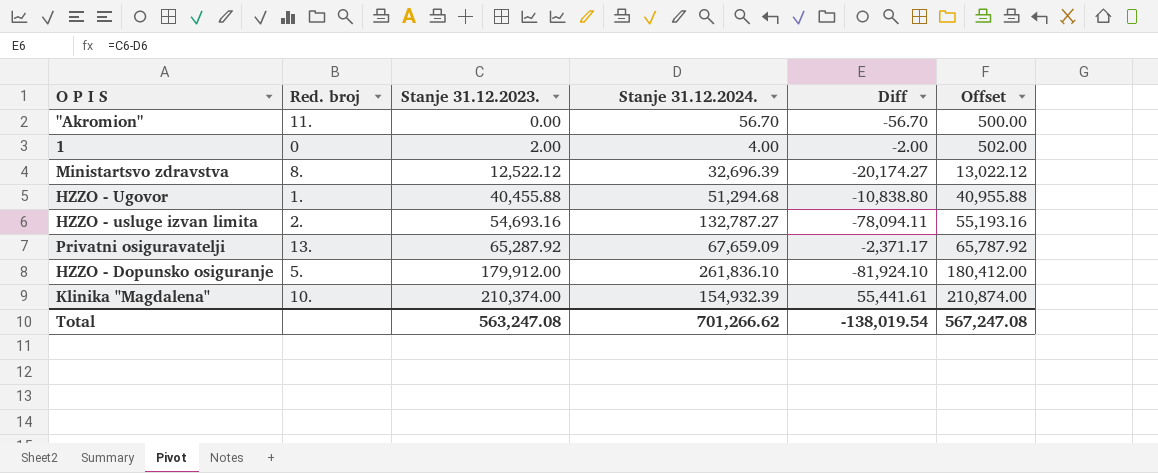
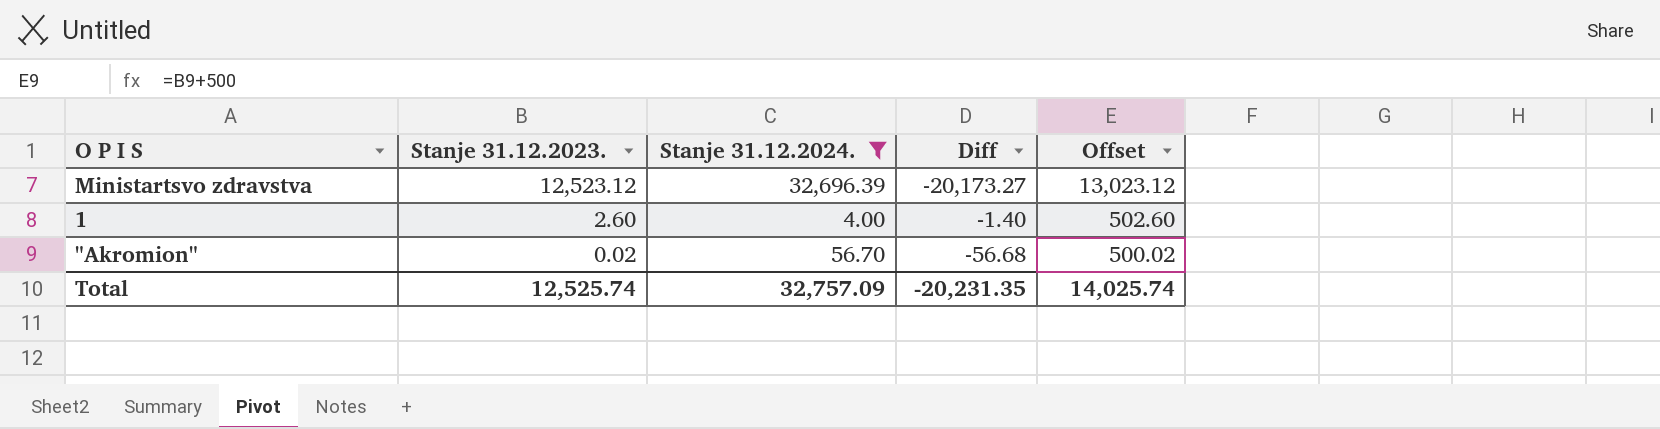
filter: none -> Stanje 31.12.2024. <= 32,696.39
row order: Stanje 31.12.2023. ascending -> Stanje 31.12.2023. descending
column Red. broj | position: 2 -> none
Ministartsvo zdravstva | Stanje 31.12.2023.: 12,522.12 -> 12,523.12
Ministartsvo zdravstva | Diff: -20,174.27 -> -20,173.27
Ministartsvo zdravstva | Offset: 13,022.12 -> 13,023.12
1 | Stanje 31.12.2023.: 2.00 -> 2.60
1 | Diff: -2.00 -> -1.40
1 | Offset: 502.00 -> 502.60
"Akromion" | Stanje 31.12.2023.: 0.00 -> 0.02
"Akromion" | Diff: -56.70 -> -56.68
"Akromion" | Offset: 500.00 -> 500.02
Total | Stanje 31.12.2023.: 563,247.08 -> 12,525.74
Total | Stanje 31.12.2024.: 701,266.62 -> 32,757.09
Total | Diff: -138,019.54 -> -20,231.35
Total | Offset: 567,247.08 -> 14,025.74

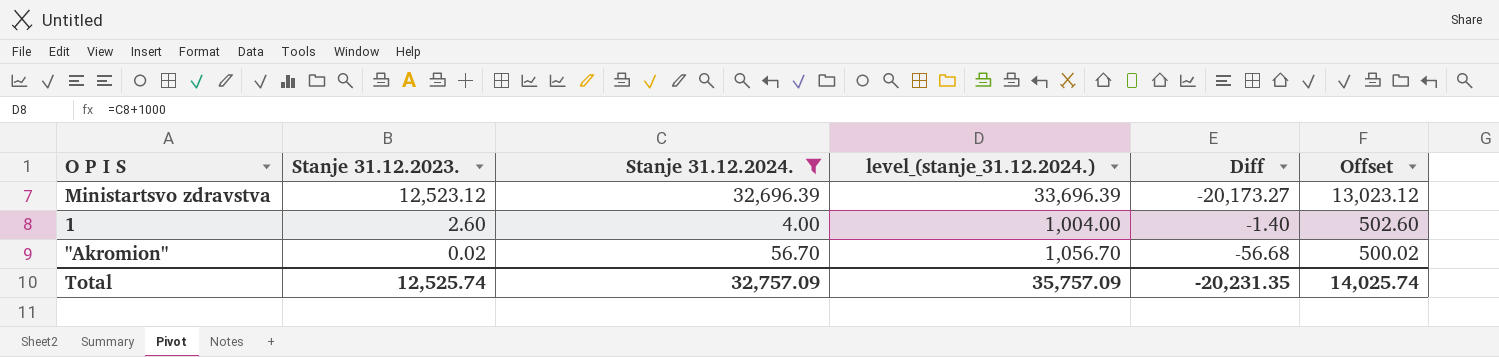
column level_(stanje_31.12.2024.) | formula: none -> [Stanje 31.12.2024.] + 1000

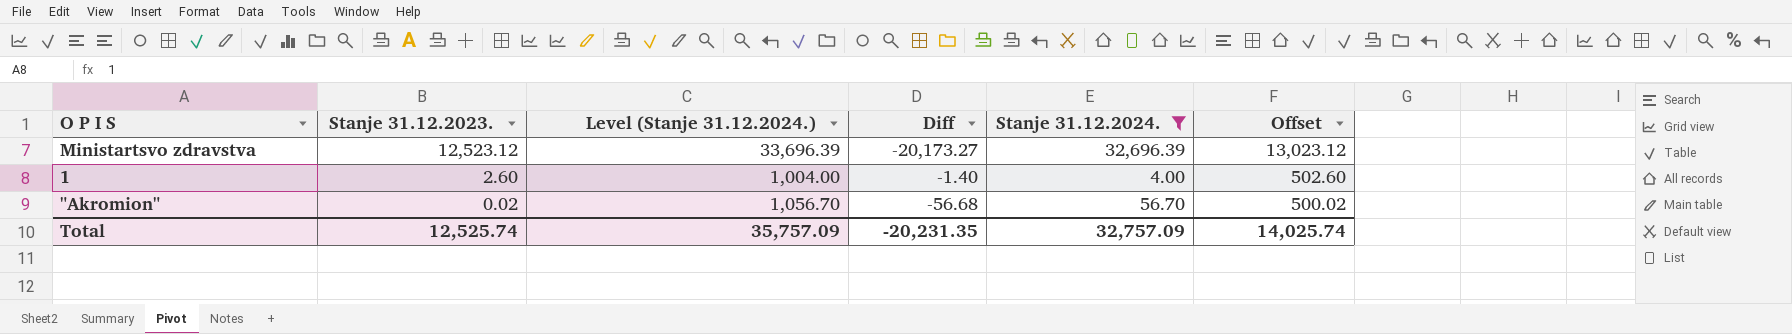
column name: level_(stanje_31.12.2024.) -> Level (Stanje 31.12.2024.)
column Stanje 31.12.2024. | position: 3 -> 5

